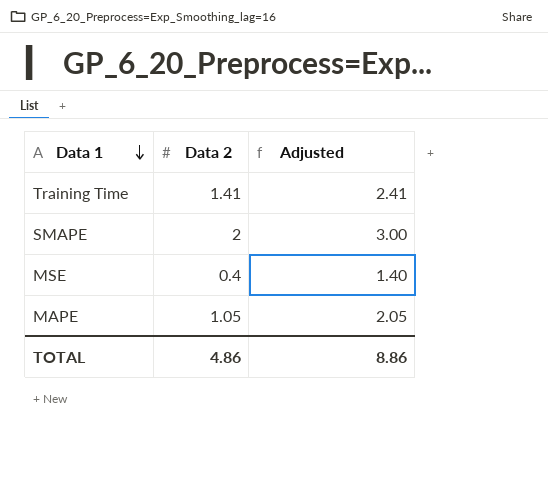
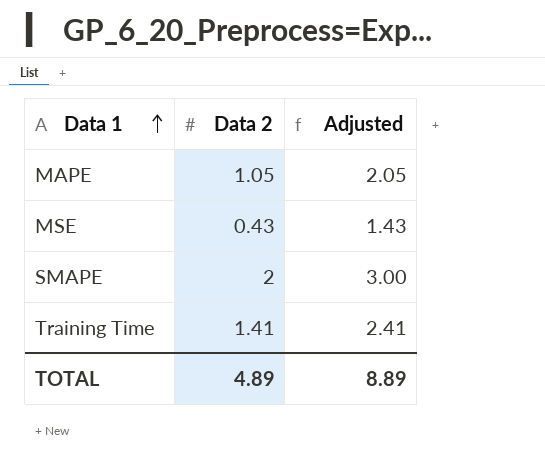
row order: Data 1 descending -> Data 1 ascending
MSE | Data 2: 0.4 -> 0.43
MSE | Adjusted: 1.40 -> 1.43
TOTAL | Data 2: 4.86 -> 4.89
TOTAL | Adjusted: 8.86 -> 8.89

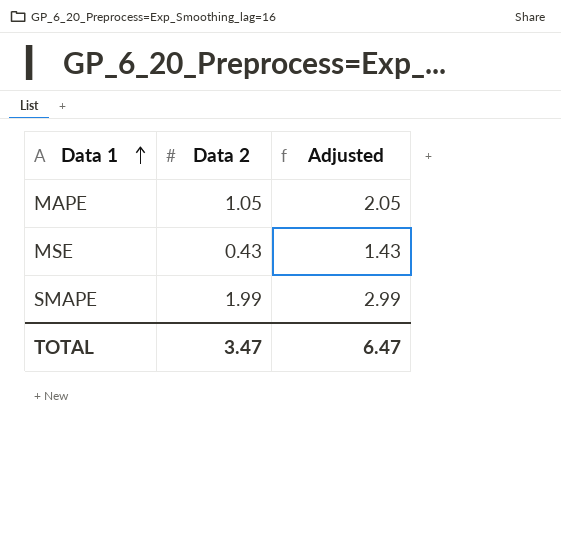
row Training Time: 1.41 | 2.41 -> none
SMAPE | Data 2: 2 -> 1.99
SMAPE | Adjusted: 3.00 -> 2.99
TOTAL | Data 2: 4.89 -> 3.47
TOTAL | Adjusted: 8.89 -> 6.47

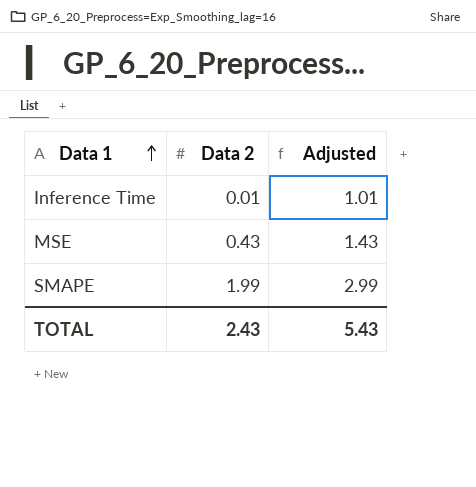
row MAPE: 1.05 | 2.05 -> none
row Inference Time: none -> 0.01 | 1.01
TOTAL | Data 2: 3.47 -> 2.43
TOTAL | Adjusted: 6.47 -> 5.43

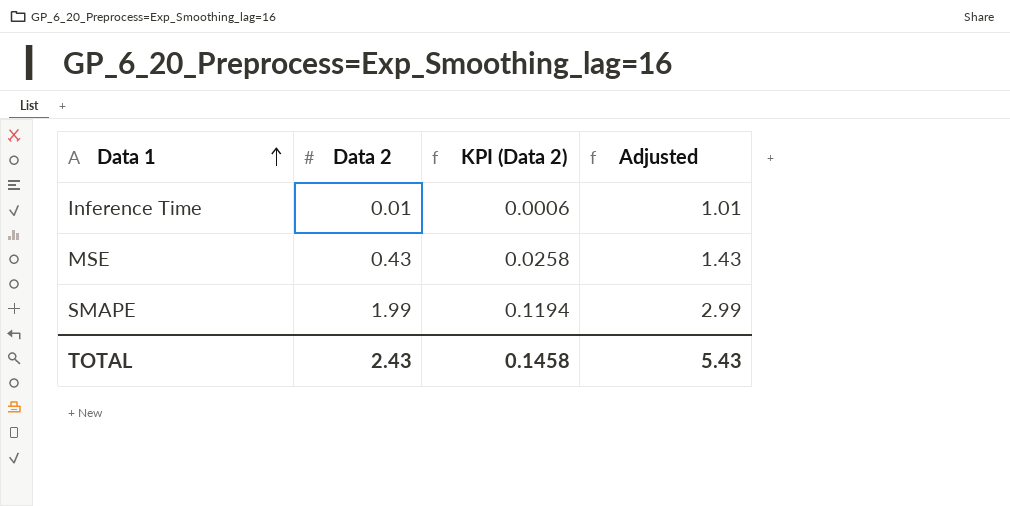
column KPI (Data 2) | formula: none -> [Data 2] * 0.06

